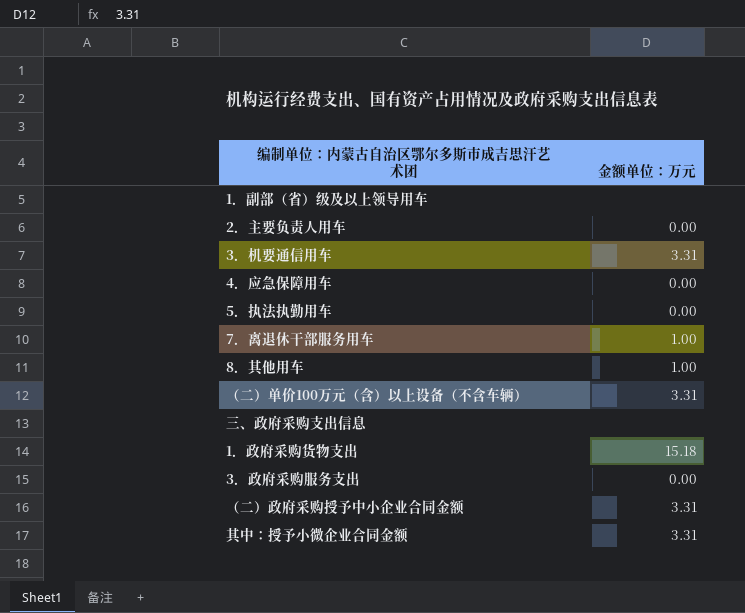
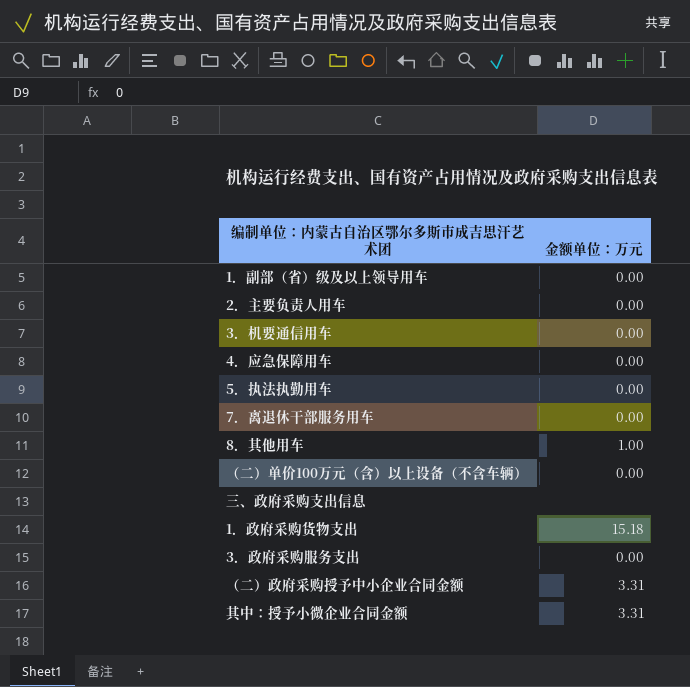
1．副部（省）级及以上领导用车 | 金额单位：万元: none -> 0.00
3．机要通信用车 | 金额单位：万元: 3.31 -> 0.00
7．离退休干部服务用车 | 金额单位：万元: 1.00 -> 0.00
（二）单价100万元（含）以上设备（不含车辆） | 金额单位：万元: 3.31 -> 0.00

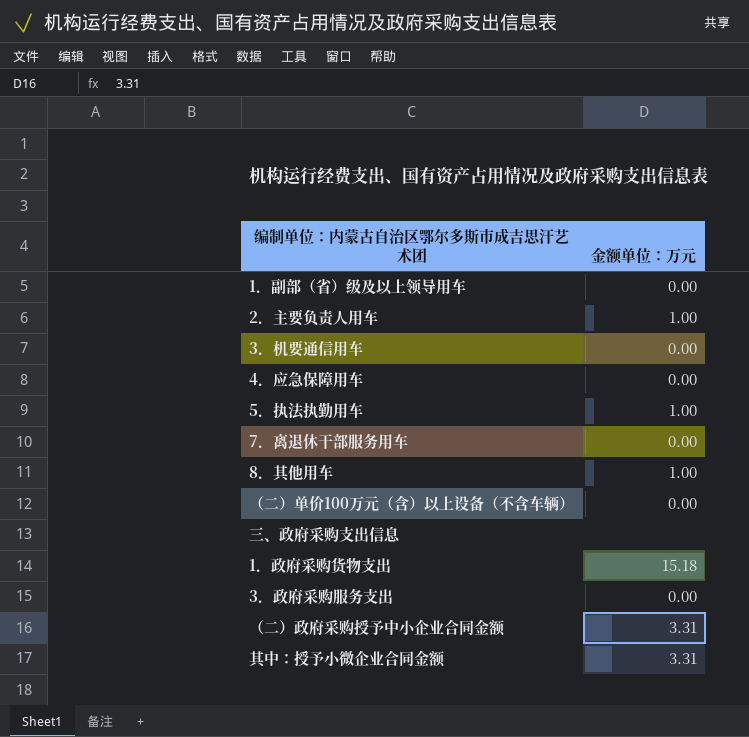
2．主要负责人用车 | 金额单位：万元: 0.00 -> 1.00
5．执法执勤用车 | 金额单位：万元: 0.00 -> 1.00

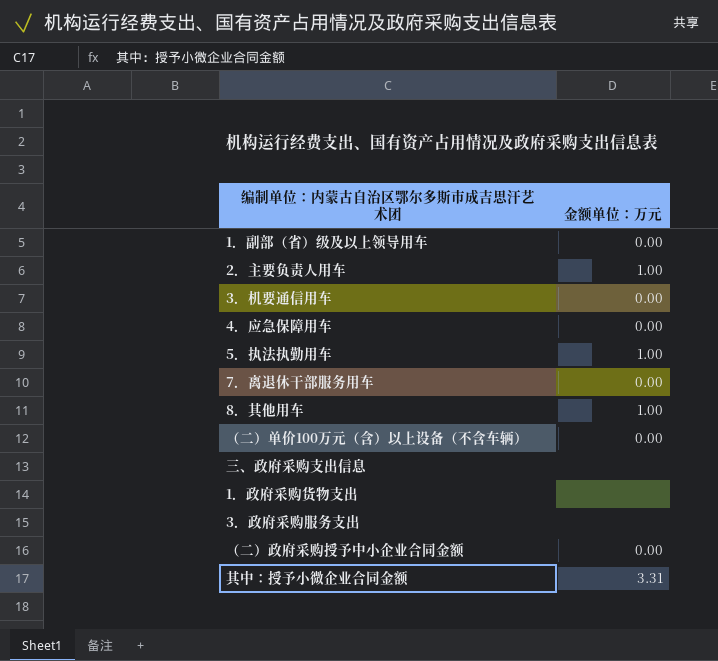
1．政府采购货物支出 | 金额单位：万元: 15.18 -> none
3．政府采购服务支出 | 金额单位：万元: 0.00 -> none
（二）政府采购授予中小企业合同金额 | 金额单位：万元: 3.31 -> 0.00

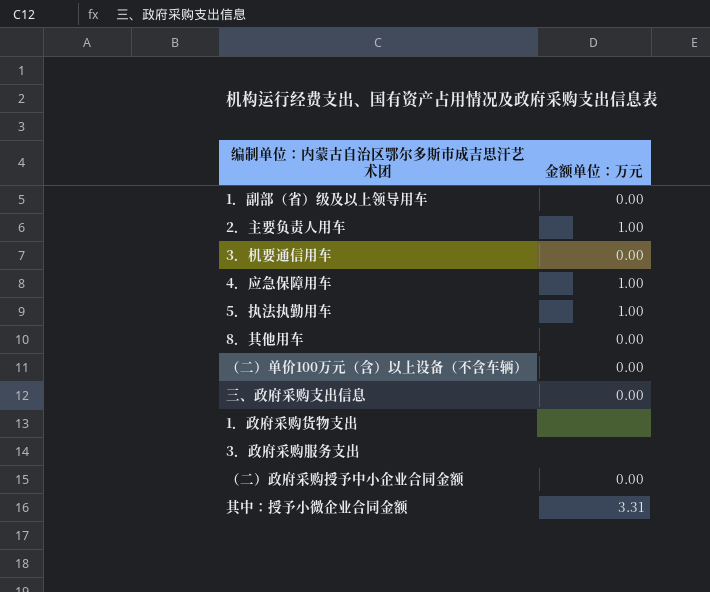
row 7．离退休干部服务用车: 0.00 -> none
4．应急保障用车 | 金额单位：万元: 0.00 -> 1.00
8．其他用车 | 金额单位：万元: 1.00 -> 0.00
三、政府采购支出信息 | 金额单位：万元: none -> 0.00

